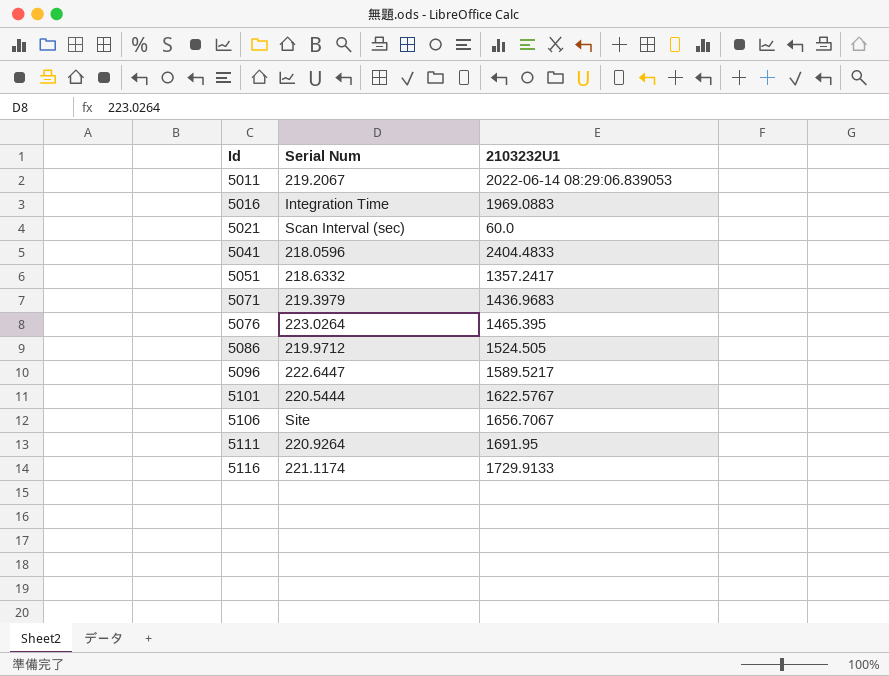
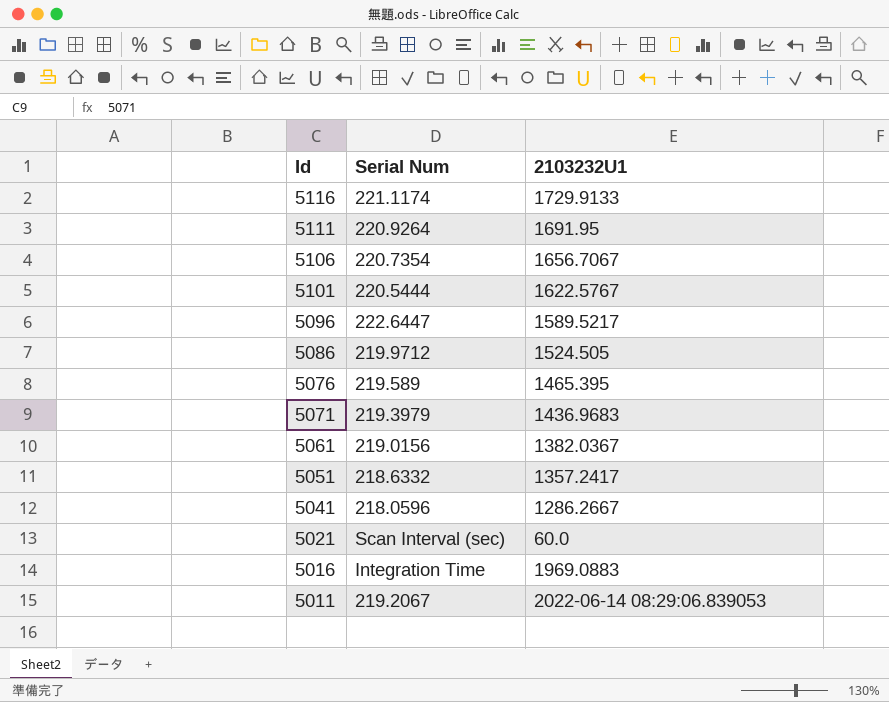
row order: Id ascending -> Id descending
5106 | Serial Num: Site -> 220.7354
5076 | Serial Num: 223.0264 -> 219.589
row 5061: none -> 219.0156 | 1382.0367
5041 | 2103232U1: 2404.4833 -> 1286.2667

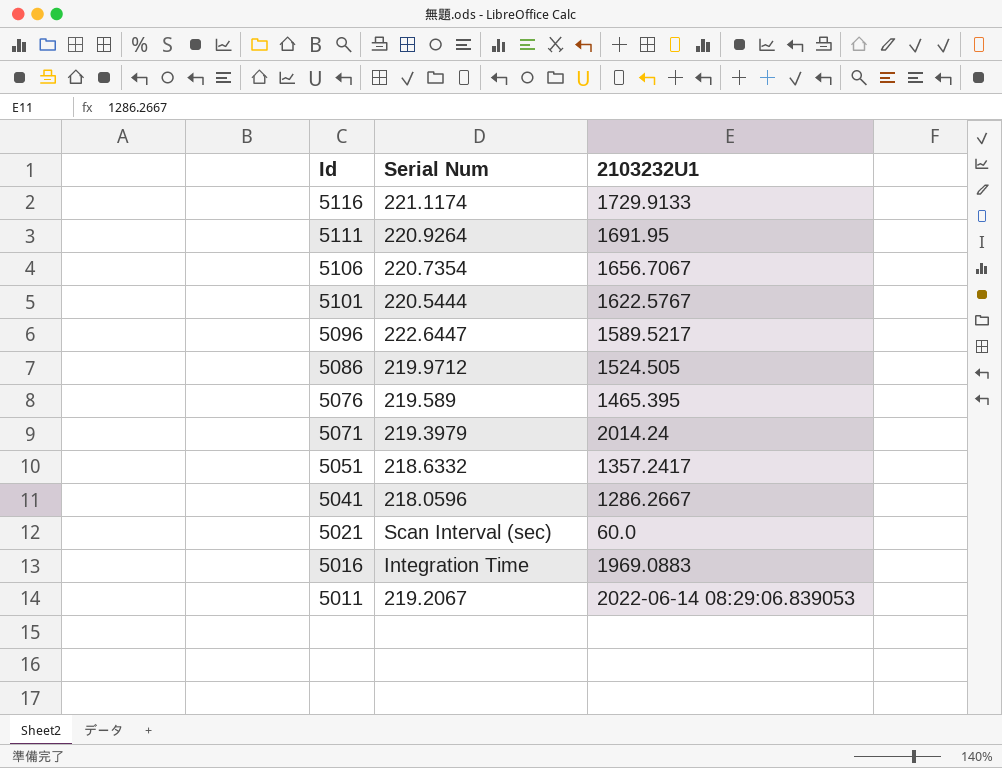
row 5061: 219.0156 | 1382.0367 -> none
5071 | 2103232U1: 1436.9683 -> 2014.24

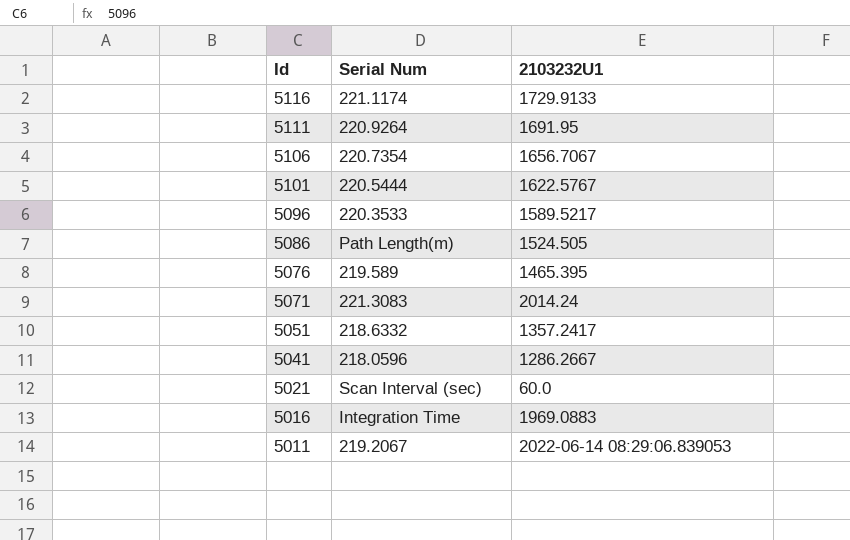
5096 | Serial Num: 222.6447 -> 220.3533
5086 | Serial Num: 219.9712 -> Path Length(m)
5071 | Serial Num: 219.3979 -> 221.3083

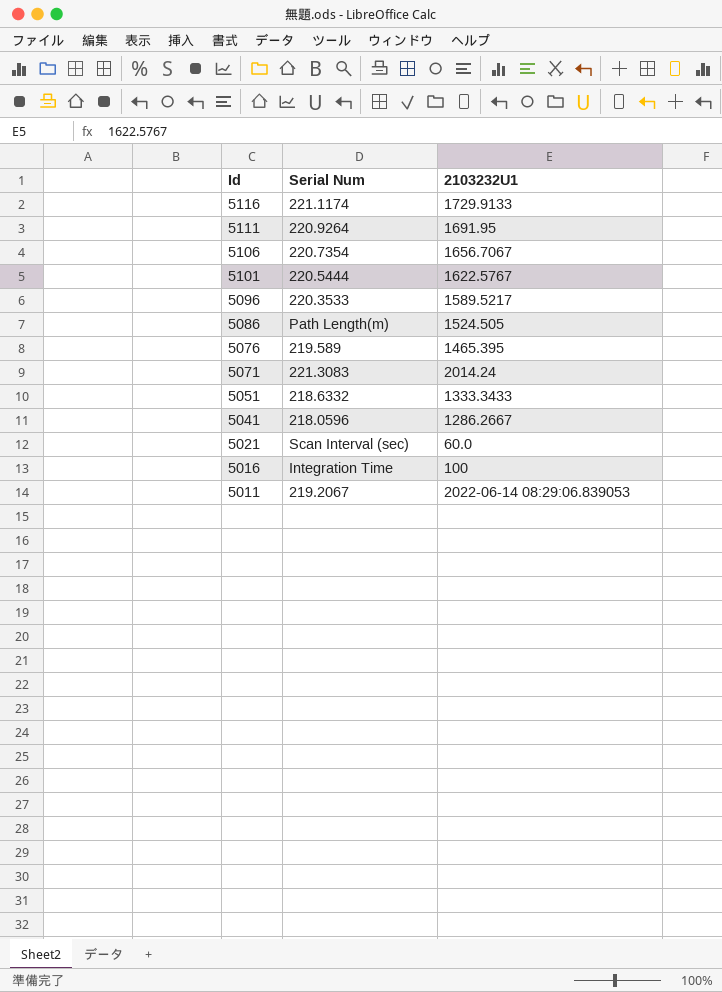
5051 | 2103232U1: 1357.2417 -> 1333.3433
5016 | 2103232U1: 1969.0883 -> 100

